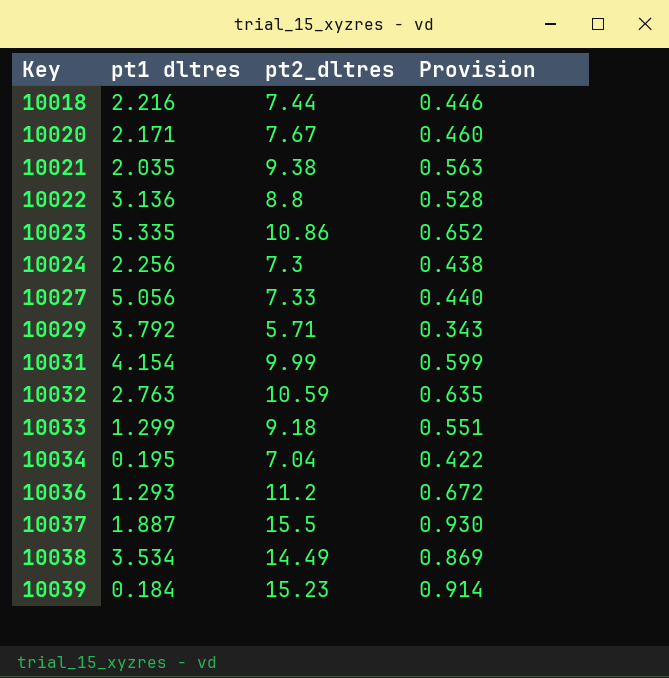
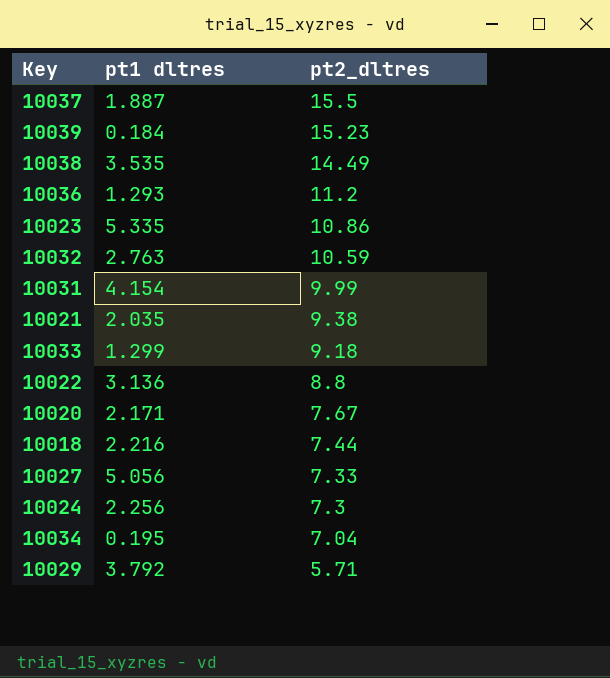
row order: Key ascending -> pt2_dltres descending
column Provision | formula: [pt2_dltres] * 0.06 -> none
10038 | pt1 dltres: 3.534 -> 3.535

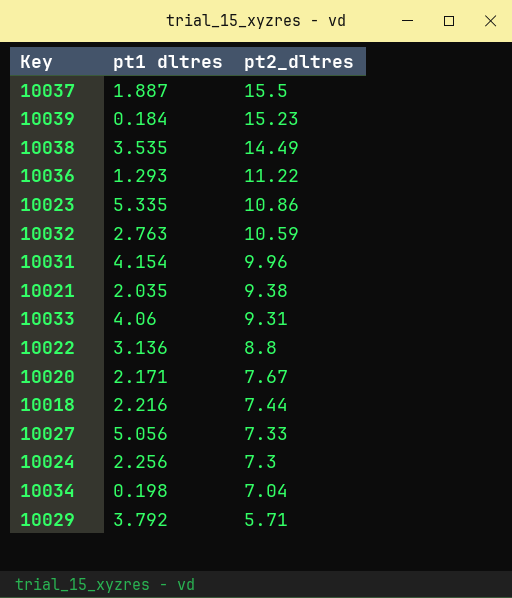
10036 | pt2_dltres: 11.2 -> 11.22
10031 | pt2_dltres: 9.99 -> 9.96
10033 | pt1 dltres: 1.299 -> 4.06
10033 | pt2_dltres: 9.18 -> 9.31
10034 | pt1 dltres: 0.195 -> 0.198

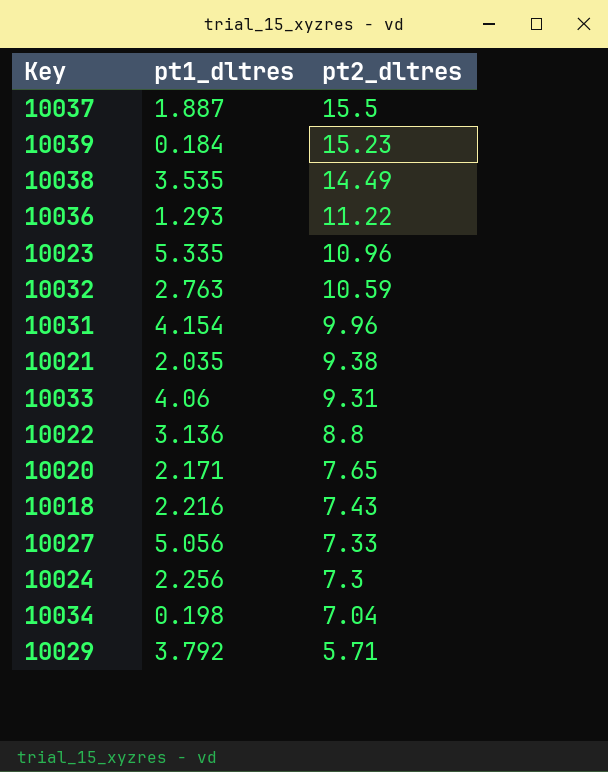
column name: pt1 dltres -> pt1_dltres
10023 | pt2_dltres: 10.86 -> 10.96
10020 | pt2_dltres: 7.67 -> 7.65
10018 | pt2_dltres: 7.44 -> 7.43

